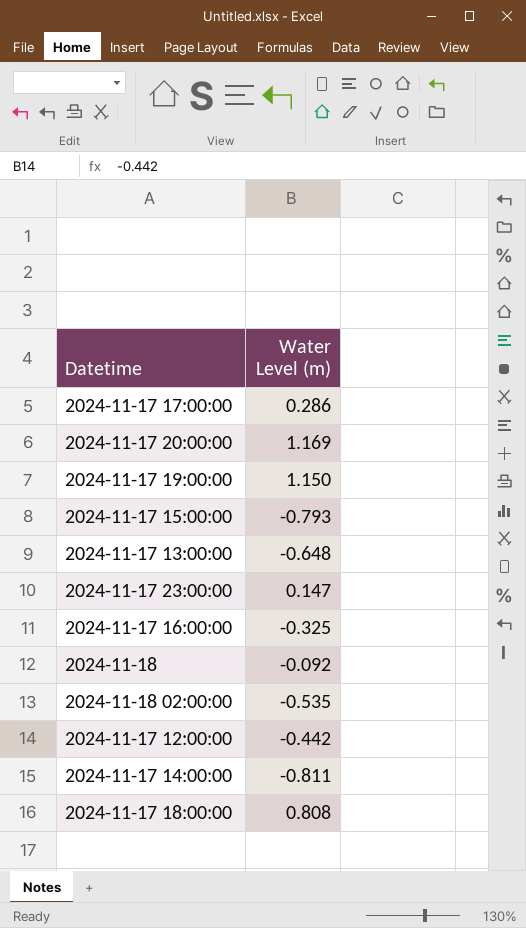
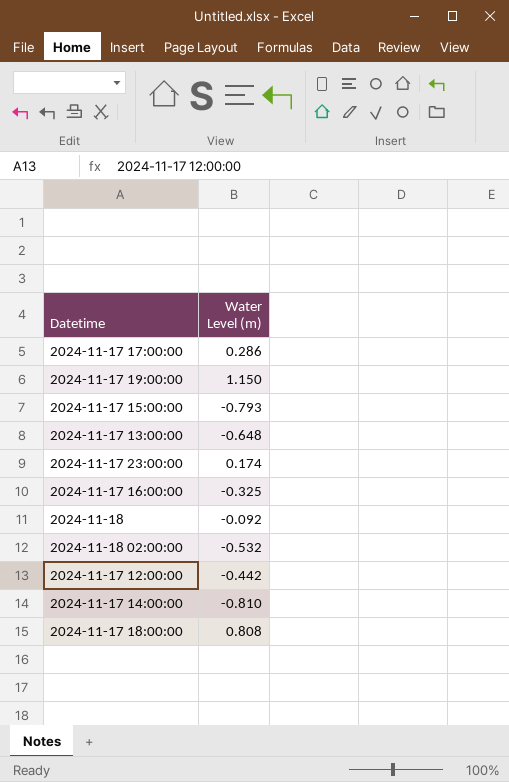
row 2024-11-17 20:00:00: 1.169 -> none
2024-11-17 23:00:00 | Water Level (m): 0.147 -> 0.174
2024-11-18 02:00:00 | Water Level (m): -0.535 -> -0.532
2024-11-17 14:00:00 | Water Level (m): -0.811 -> -0.810

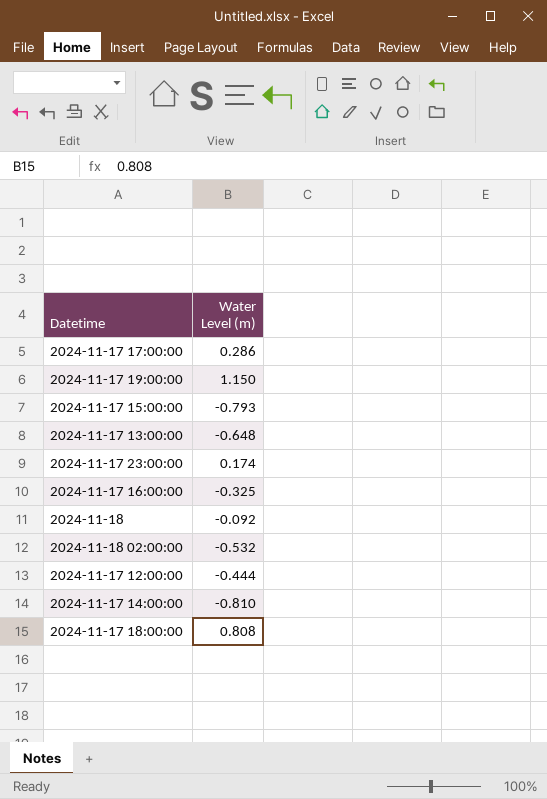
2024-11-17 12:00:00 | Water Level (m): -0.442 -> -0.444

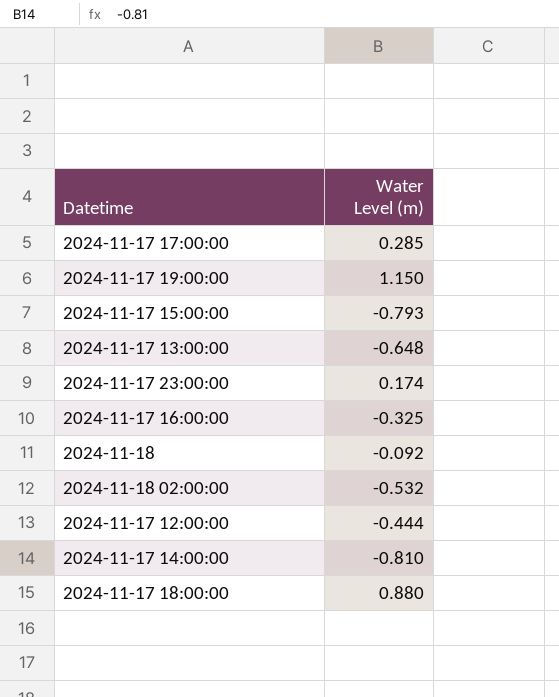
2024-11-17 17:00:00 | Water Level (m): 0.286 -> 0.285
2024-11-17 18:00:00 | Water Level (m): 0.808 -> 0.880

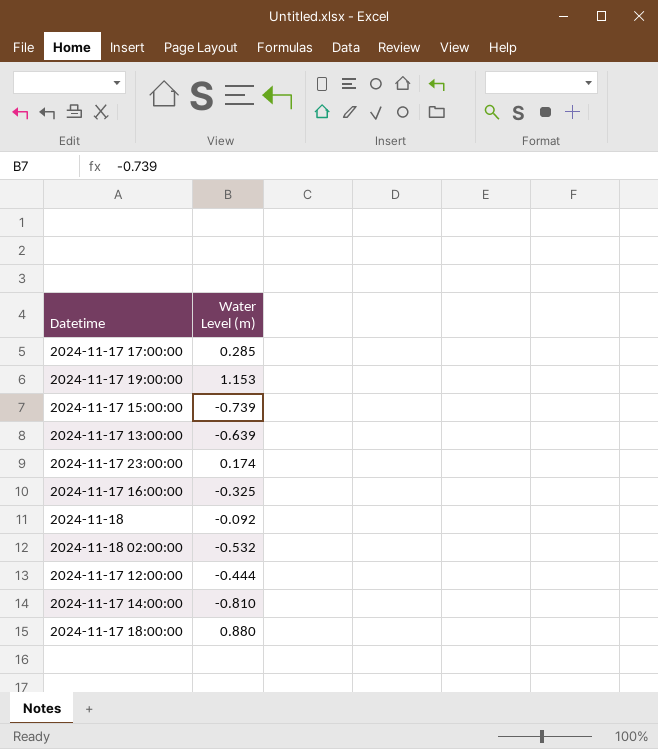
2024-11-17 19:00:00 | Water Level (m): 1.150 -> 1.153
2024-11-17 15:00:00 | Water Level (m): -0.793 -> -0.739
2024-11-17 13:00:00 | Water Level (m): -0.648 -> -0.639

